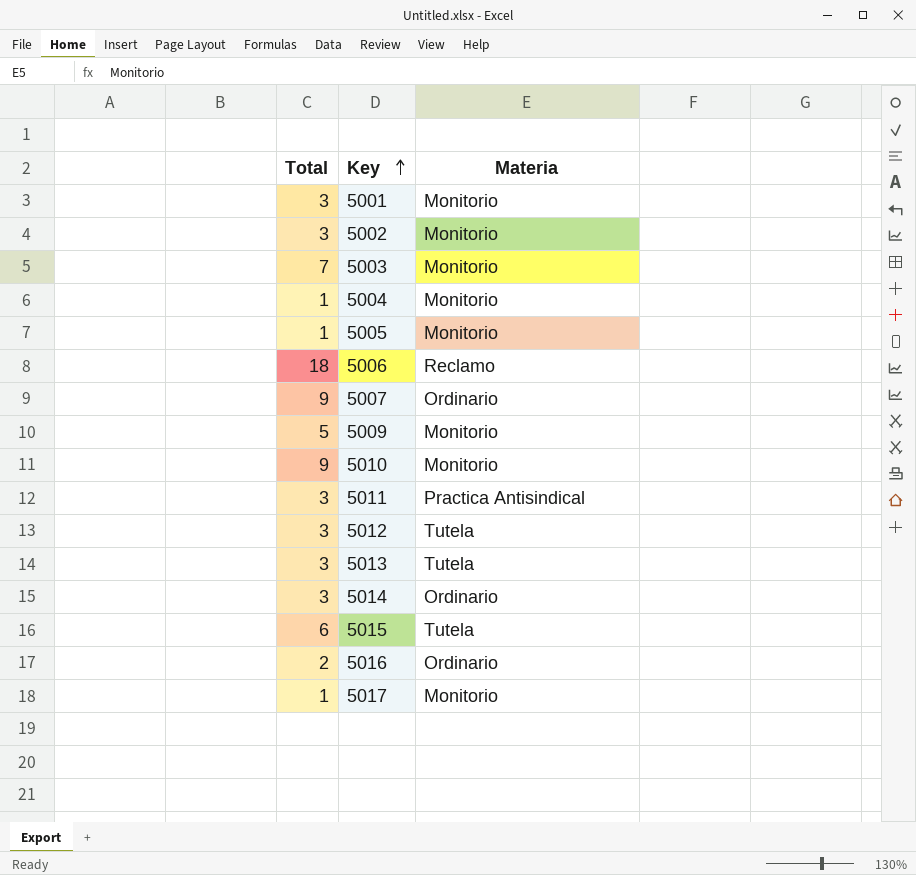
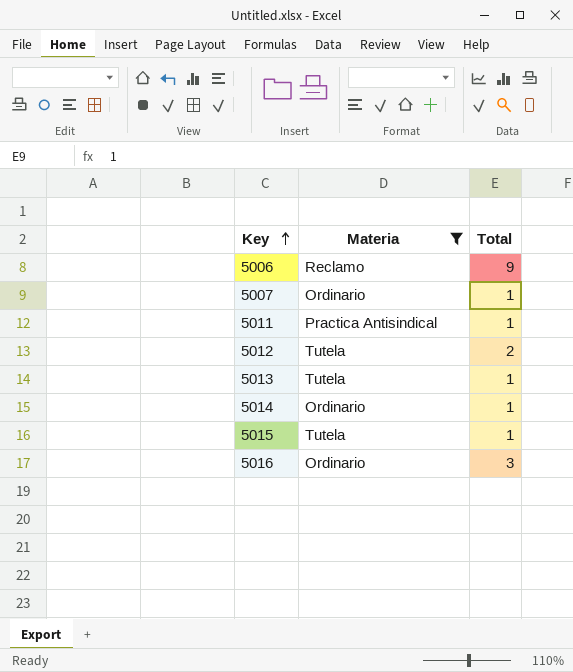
filter: none -> Materia != Monitorio
column Total | position: 1 -> 3
5006 | Total: 18 -> 9
5007 | Total: 9 -> 1
5011 | Total: 3 -> 1
5012 | Total: 3 -> 2
5013 | Total: 3 -> 1
5014 | Total: 3 -> 1
5015 | Total: 6 -> 1
5016 | Total: 2 -> 3

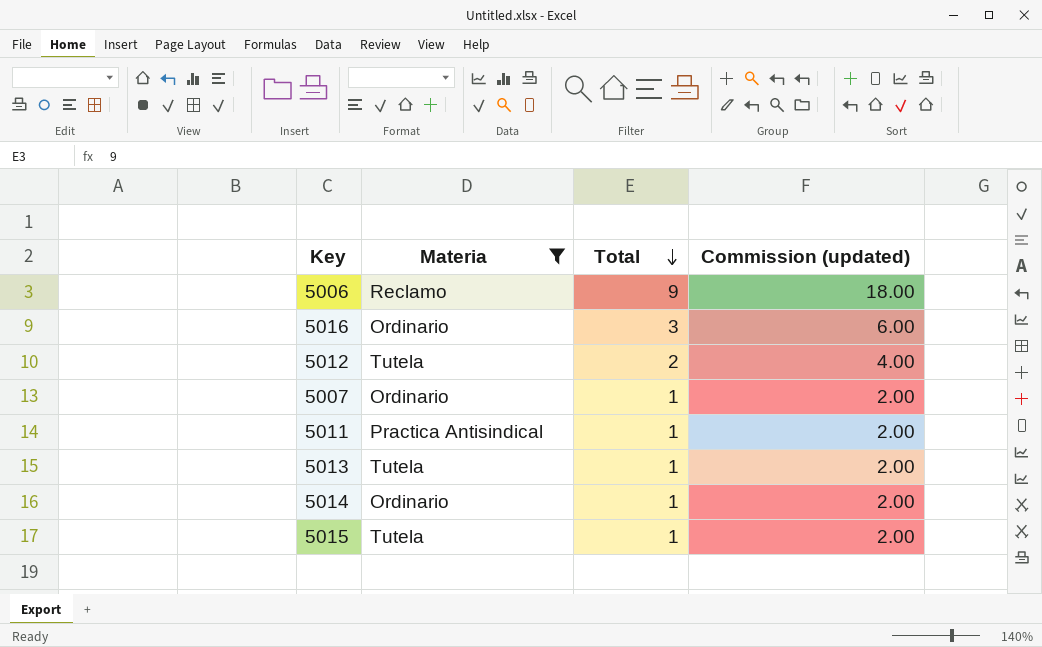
row order: Key ascending -> Total descending
column Commission (updated) | formula: none -> [Total] * 2

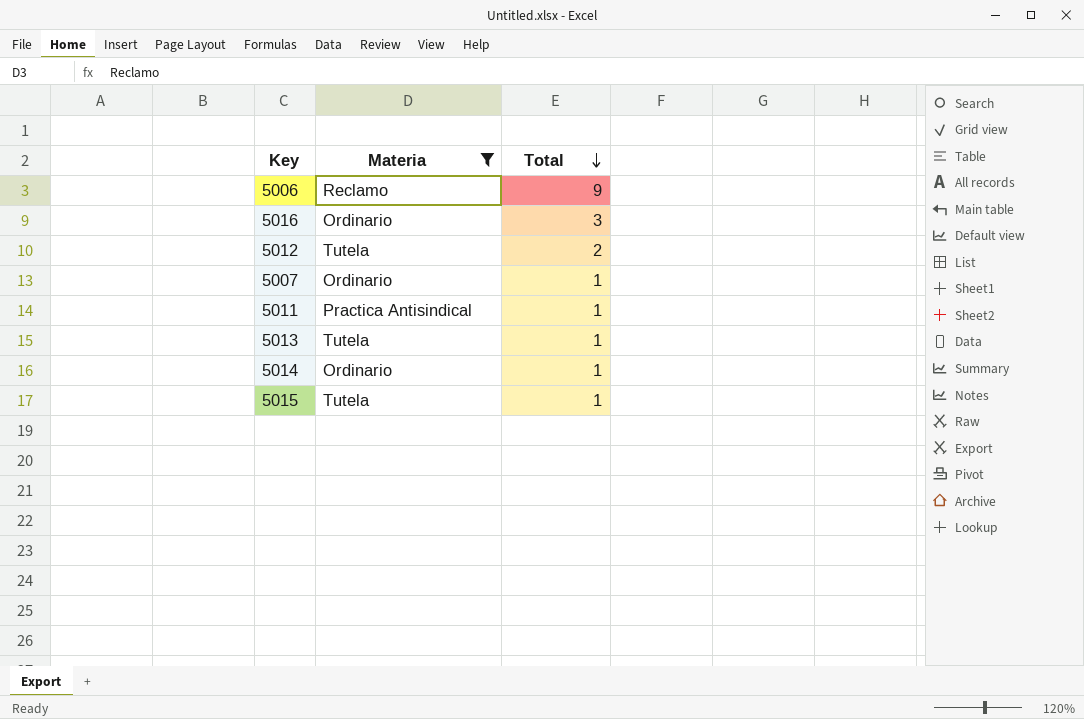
column Commission (updated) | formula: [Total] * 2 -> none

